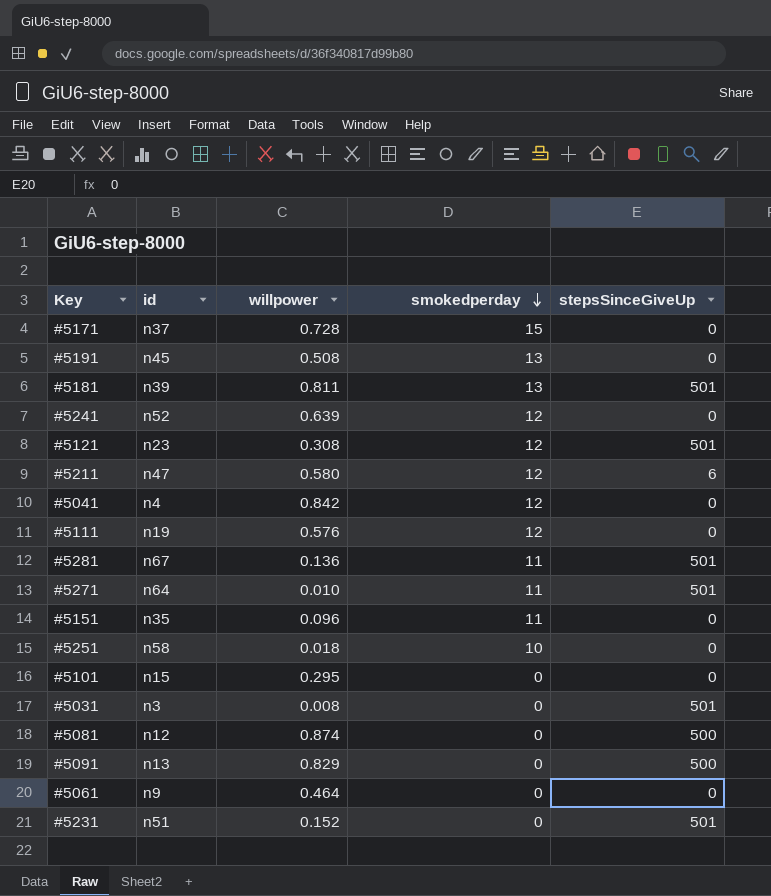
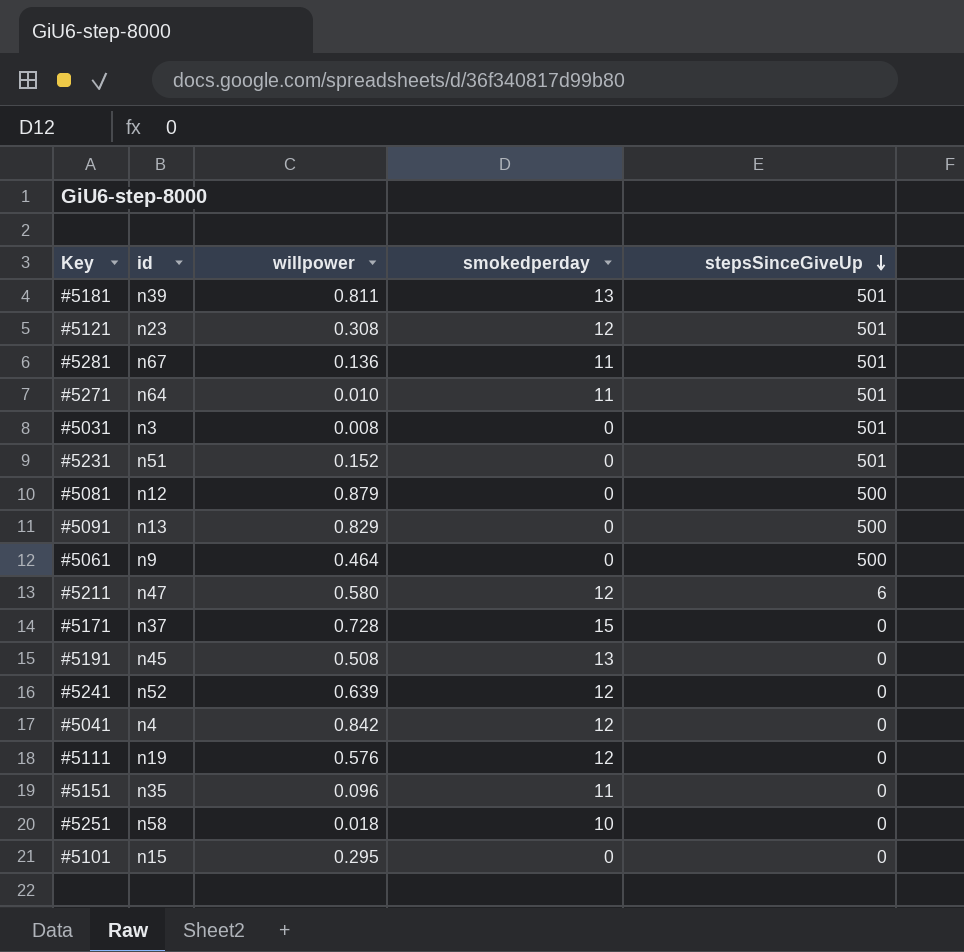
row order: smokedperday descending -> stepsSinceGiveUp descending
#5081 | willpower: 0.874 -> 0.879
#5061 | stepsSinceGiveUp: 0 -> 500

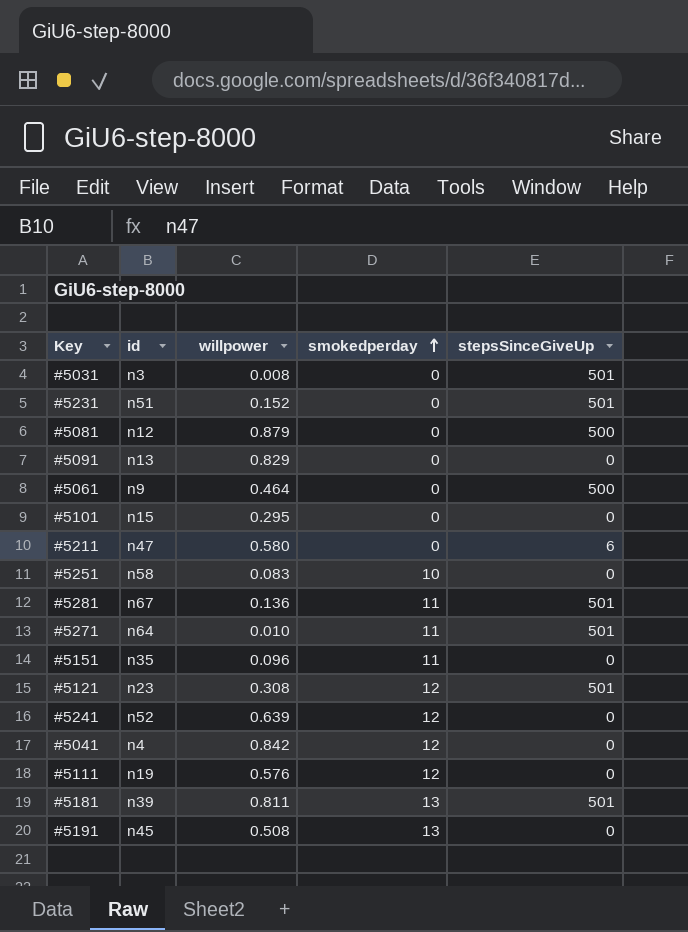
row order: stepsSinceGiveUp descending -> smokedperday ascending
row #5171: n37 | 0.728 | 15 | 0 -> none
#5091 | stepsSinceGiveUp: 500 -> 0
#5211 | smokedperday: 12 -> 0
#5251 | willpower: 0.018 -> 0.083

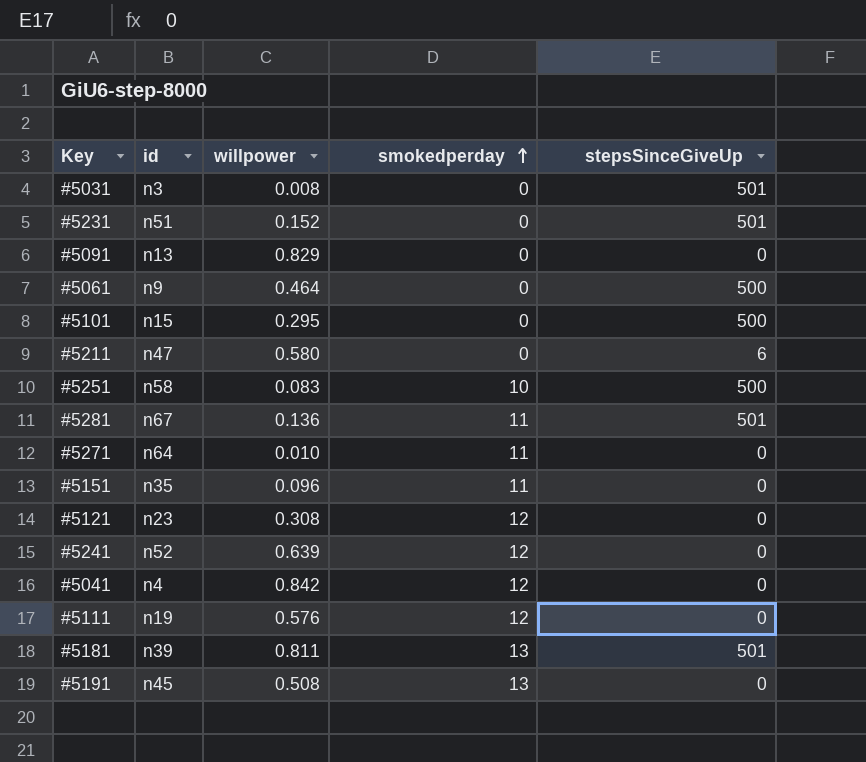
row #5081: n12 | 0.879 | 0 | 500 -> none
#5101 | stepsSinceGiveUp: 0 -> 500
#5251 | stepsSinceGiveUp: 0 -> 500
#5271 | stepsSinceGiveUp: 501 -> 0
#5121 | stepsSinceGiveUp: 501 -> 0

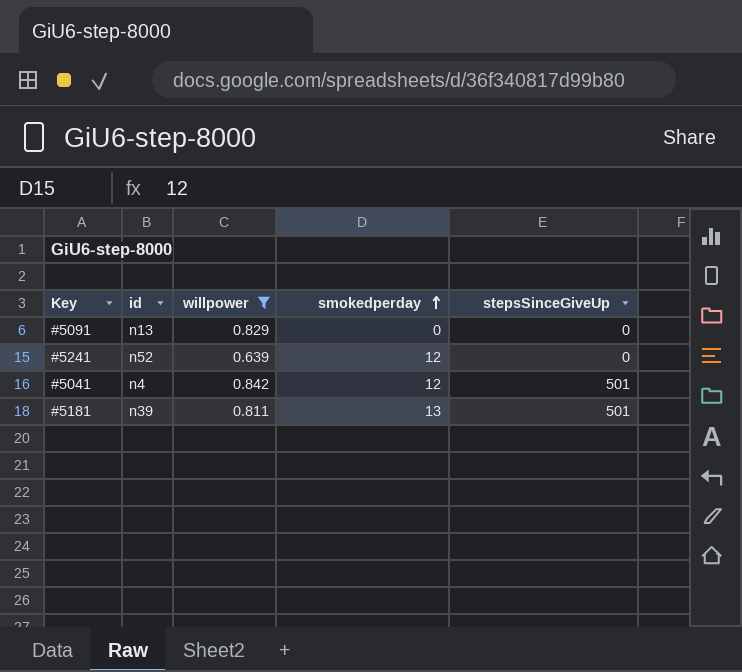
filter: none -> willpower >= 0.639
#5041 | stepsSinceGiveUp: 0 -> 501

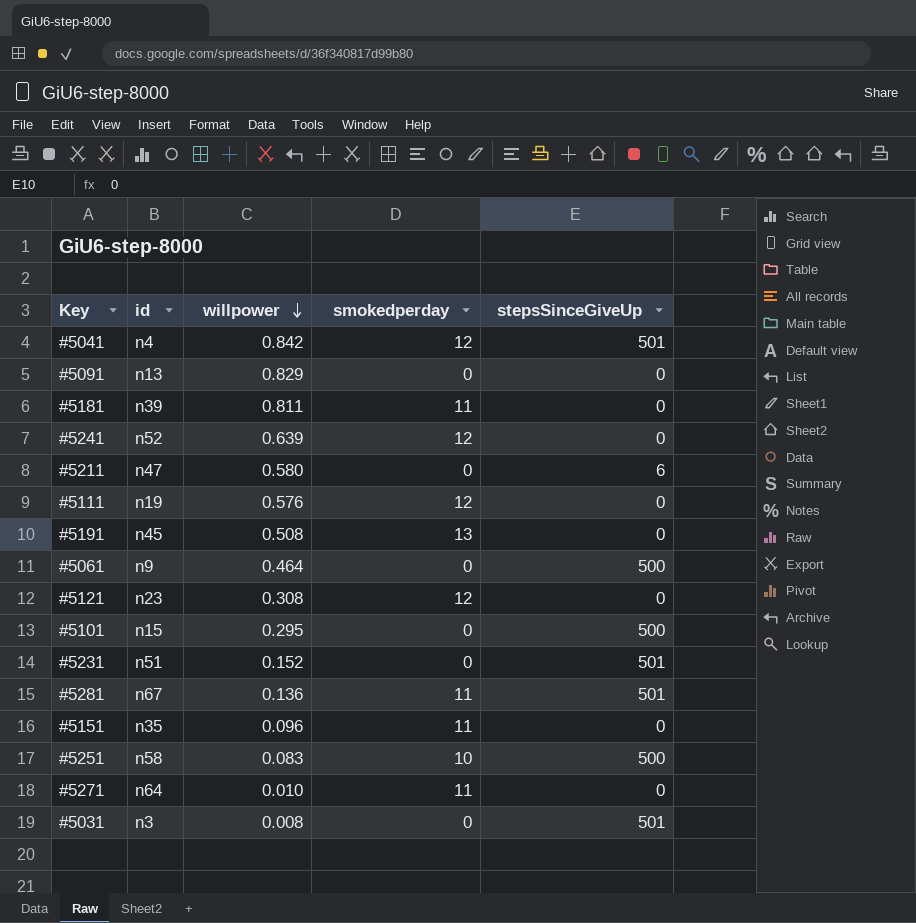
filter: willpower >= 0.639 -> none
row order: smokedperday ascending -> willpower descending
#5181 | smokedperday: 13 -> 11
#5181 | stepsSinceGiveUp: 501 -> 0

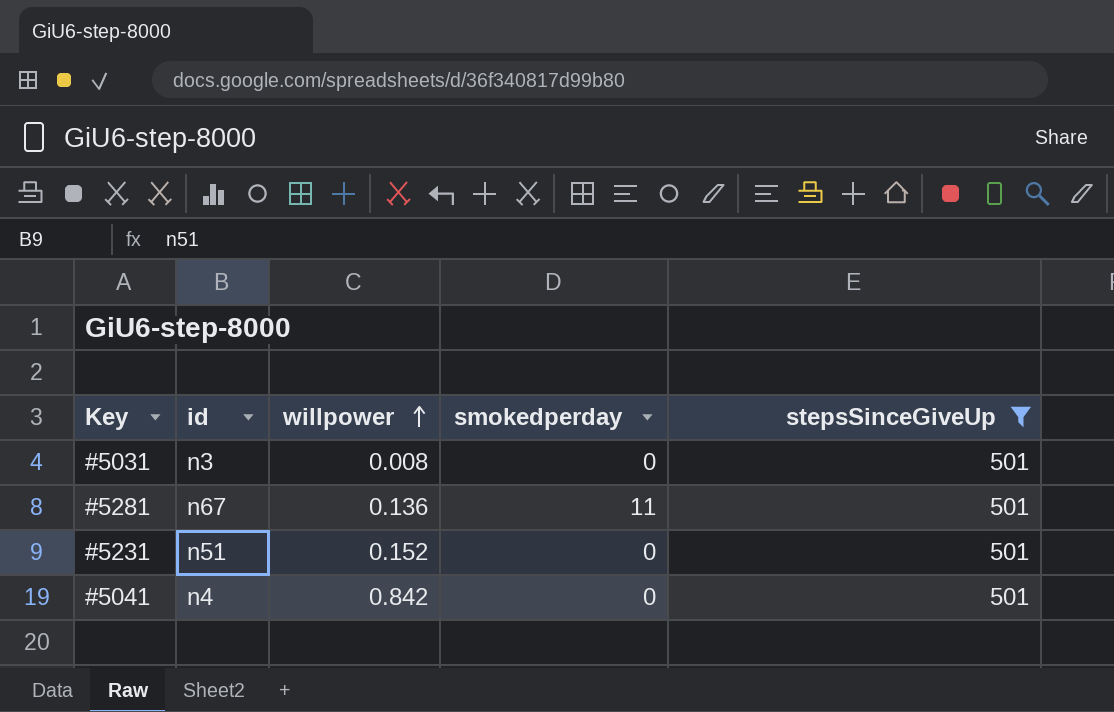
filter: none -> stepsSinceGiveUp = 501
row order: willpower descending -> willpower ascending
#5041 | smokedperday: 12 -> 0

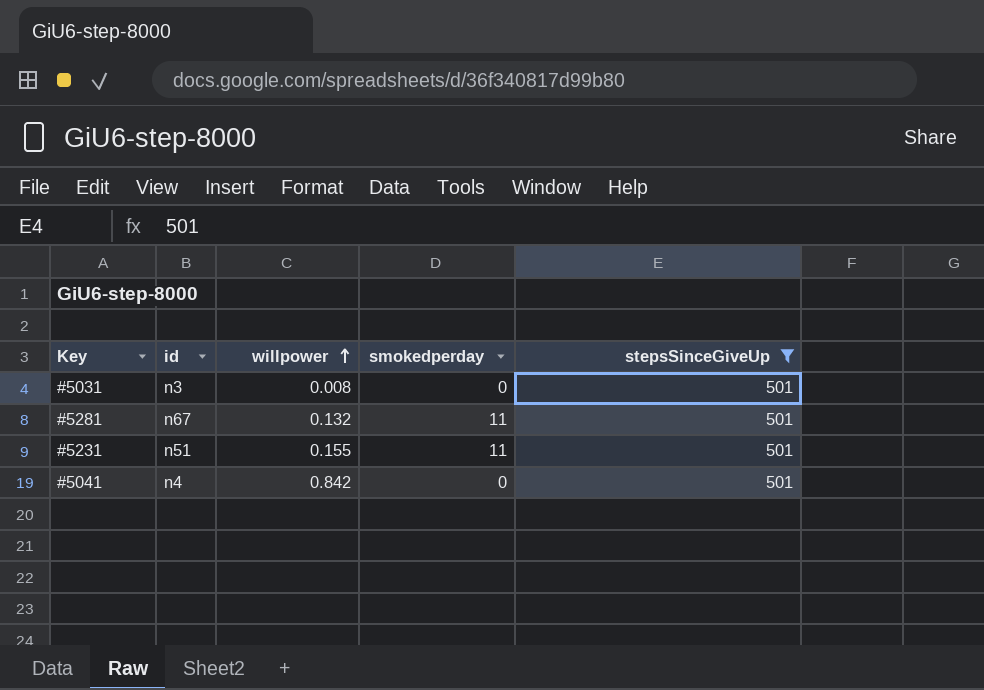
#5281 | willpower: 0.136 -> 0.132
#5231 | willpower: 0.152 -> 0.155
#5231 | smokedperday: 0 -> 11

